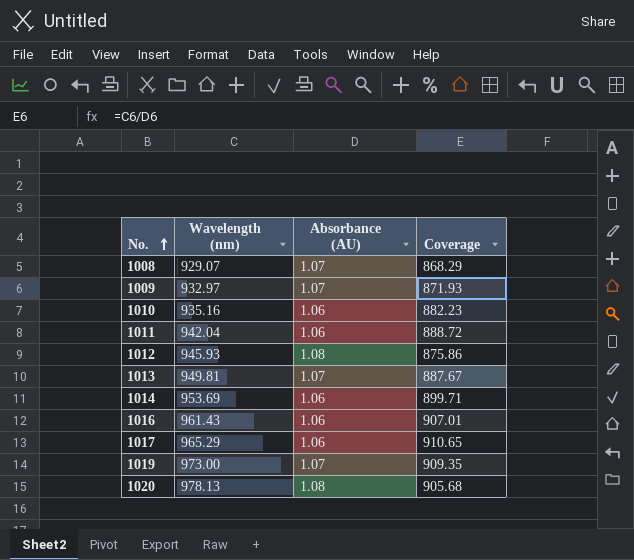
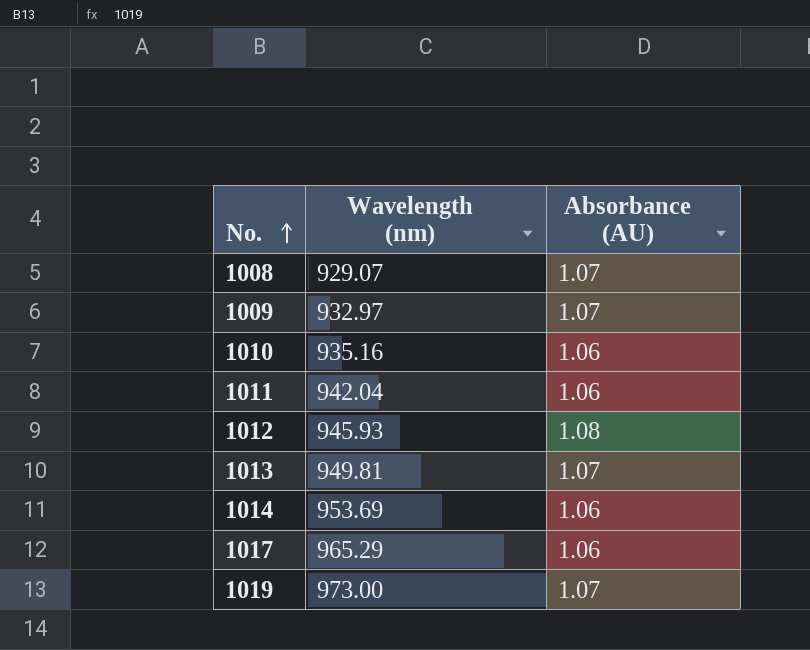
column Coverage | formula: [Wavelength (nm)] / [Absorbance (AU)] -> none
row 1016: 961.43 | 1.06 | 907.01 -> none
row 1020: 978.13 | 1.08 | 905.68 -> none

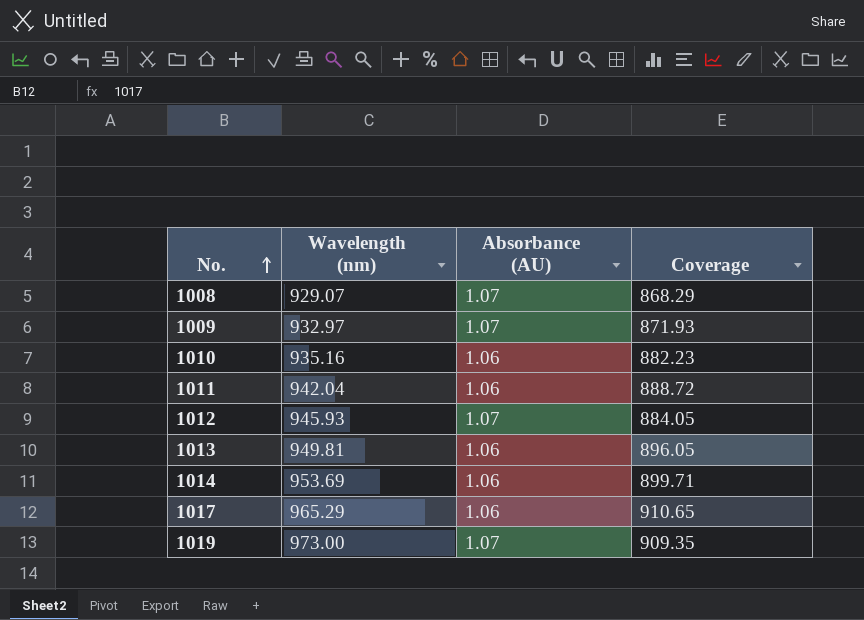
column Coverage | formula: none -> [Wavelength (nm)] / [Absorbance (AU)]
1012 | Absorbance (AU): 1.08 -> 1.07
1013 | Absorbance (AU): 1.07 -> 1.06

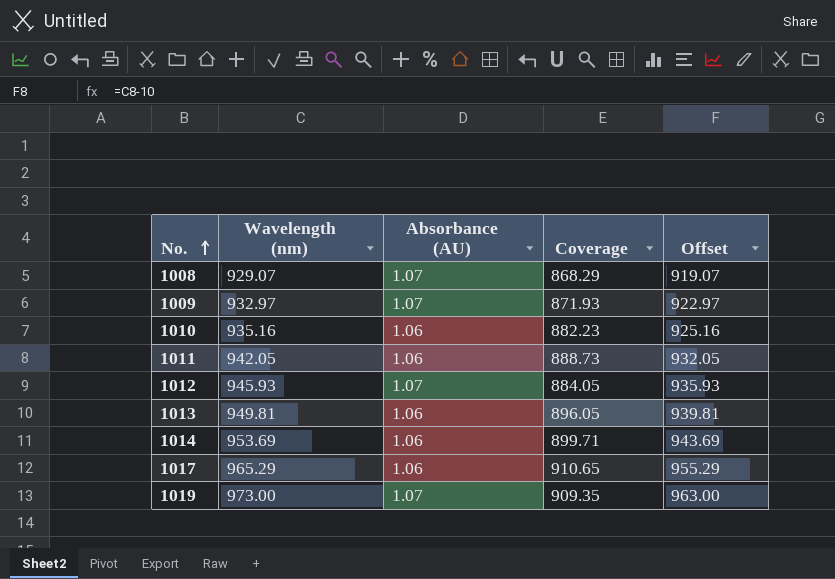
column Offset | formula: none -> [Wavelength (nm)] - 10
1011 | Wavelength (nm): 942.04 -> 942.05
1011 | Coverage: 888.72 -> 888.73

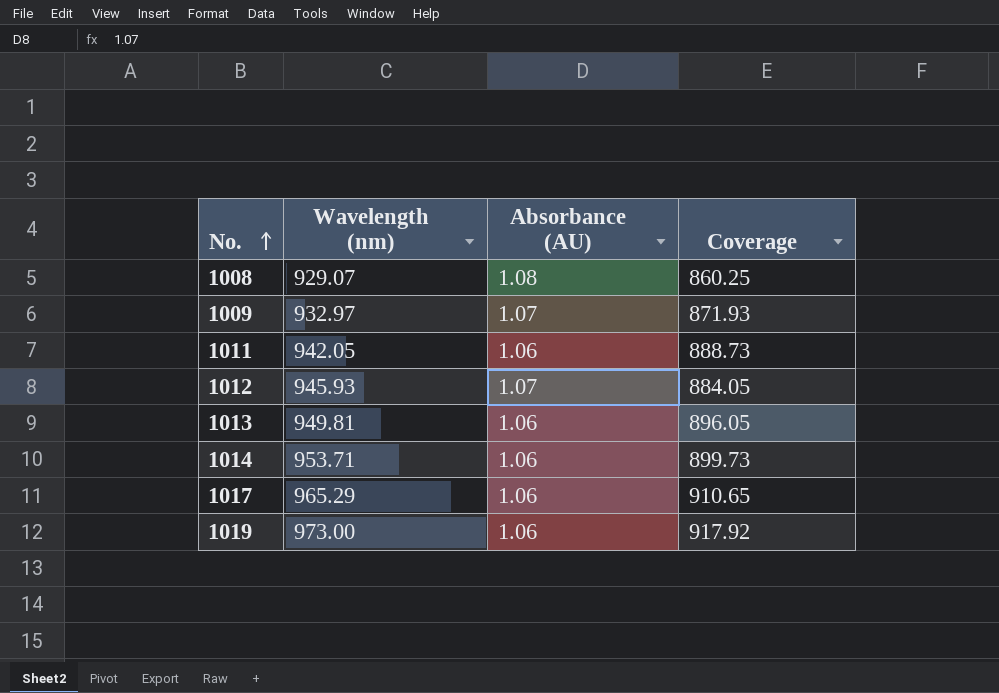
column Offset | formula: [Wavelength (nm)] - 10 -> none
row 1010: 935.16 | 1.06 | 882.23 | 925.16 -> none
1008 | Absorbance (AU): 1.07 -> 1.08
1008 | Coverage: 868.29 -> 860.25
1014 | Wavelength (nm): 953.69 -> 953.71
1014 | Coverage: 899.71 -> 899.73
1019 | Absorbance (AU): 1.07 -> 1.06
1019 | Coverage: 909.35 -> 917.92

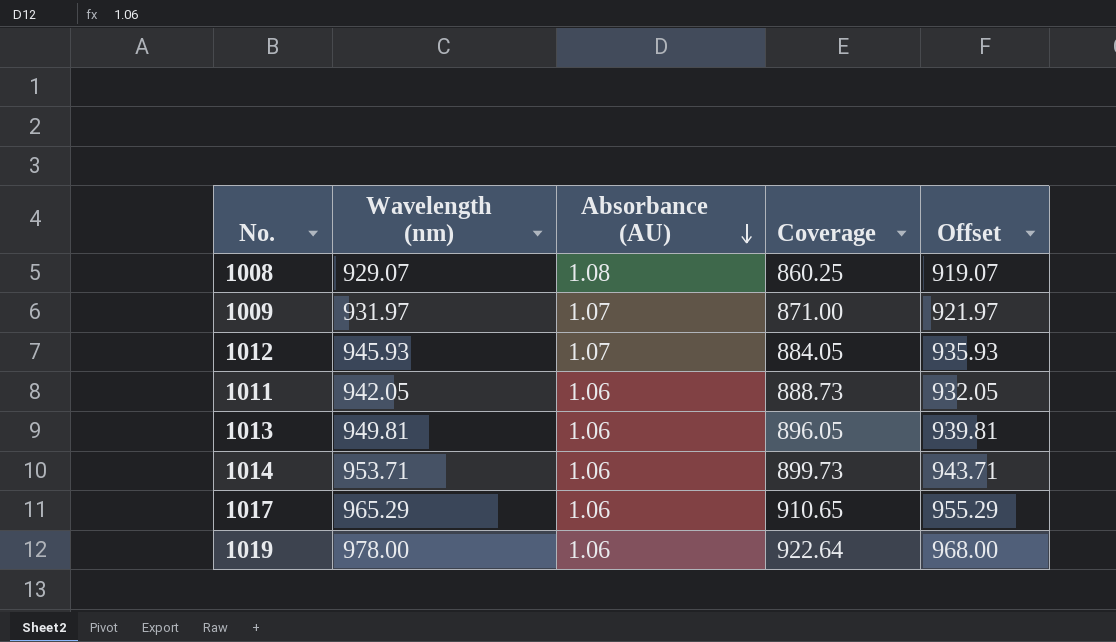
row order: No. ascending -> Absorbance (AU) descending
column Offset | formula: none -> [Wavelength (nm)] - 10
1009 | Wavelength (nm): 932.97 -> 931.97
1009 | Coverage: 871.93 -> 871.00
1019 | Wavelength (nm): 973.00 -> 978.00
1019 | Coverage: 917.92 -> 922.64

